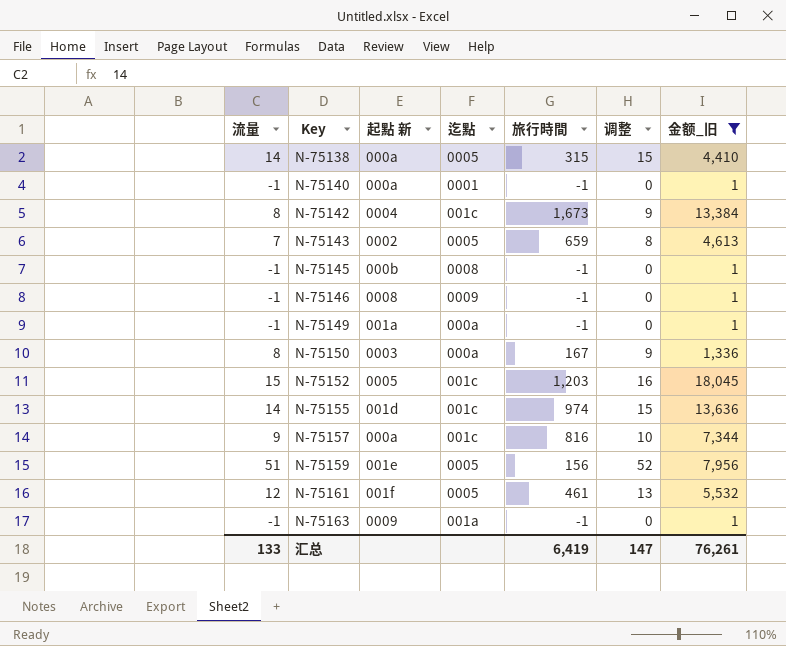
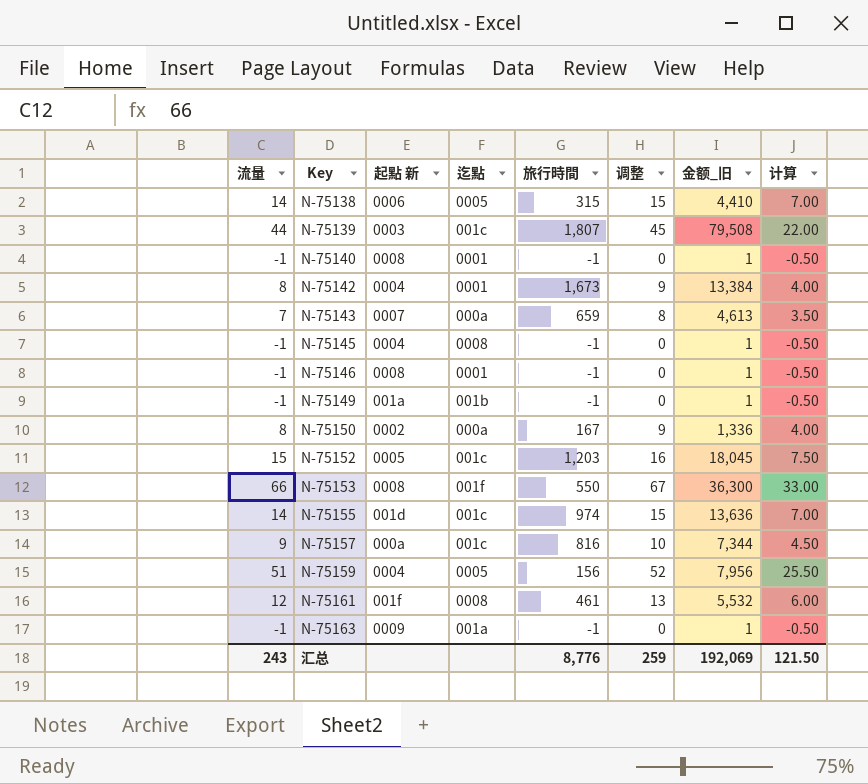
filter: 金额_旧 <= 18,045 -> none
column 计算 | formula: none -> [流量] * 0.5
N-75138 | 起點 新: 000a -> 0006
N-75140 | 起點 新: 000a -> 0008
N-75142 | 迄點: 001c -> 0001
N-75143 | 起點 新: 0002 -> 0007
N-75143 | 迄點: 0005 -> 000a
N-75145 | 起點 新: 000b -> 0004
N-75146 | 迄點: 0009 -> 0001
N-75149 | 迄點: 000a -> 001b
N-75150 | 起點 新: 0003 -> 0002
N-75159 | 起點 新: 001e -> 0004
N-75161 | 迄點: 0005 -> 0008
汇总 | 流量: 133 -> 243
汇总 | 旅行時間: 6,419 -> 8,776
汇总 | 调整: 147 -> 259
汇总 | 金额_旧: 76,261 -> 192,069

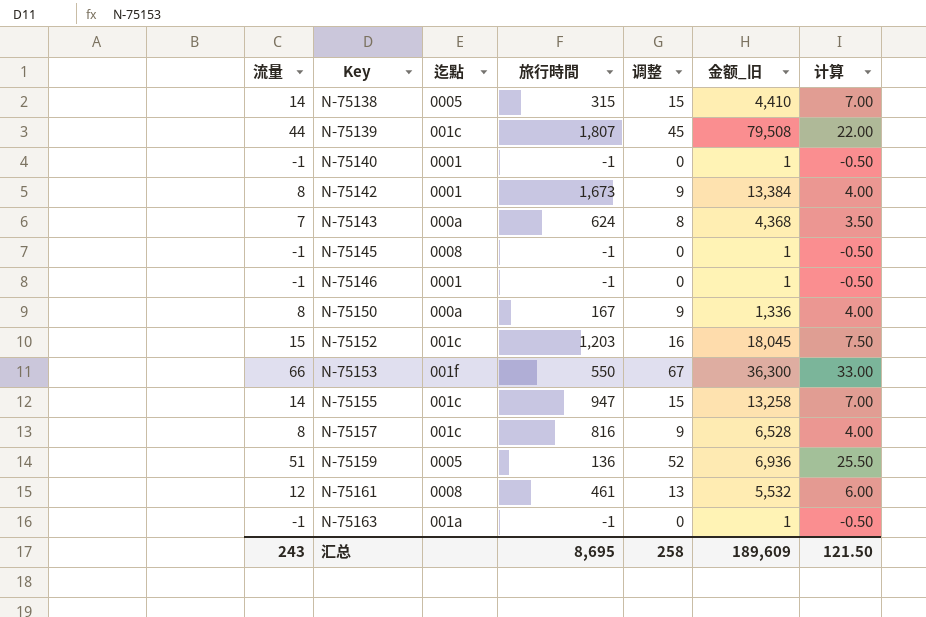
column 起點 新 | position: 3 -> none
row N-75149: -1 | 001a | 001b | -1 | 0 | 1 | -0.50 -> none
N-75143 | 旅行時間: 659 -> 624
N-75143 | 金额_旧: 4,613 -> 4,368
N-75155 | 旅行時間: 974 -> 947
N-75155 | 金额_旧: 13,636 -> 13,258
N-75157 | 流量: 9 -> 8
N-75157 | 调整: 10 -> 9
N-75157 | 金额_旧: 7,344 -> 6,528
N-75157 | 计算: 4.50 -> 4.00
N-75159 | 旅行時間: 156 -> 136
N-75159 | 金额_旧: 7,956 -> 6,936
汇总 | 旅行時間: 8,776 -> 8,695
汇总 | 调整: 259 -> 258
汇总 | 金额_旧: 192,069 -> 189,609

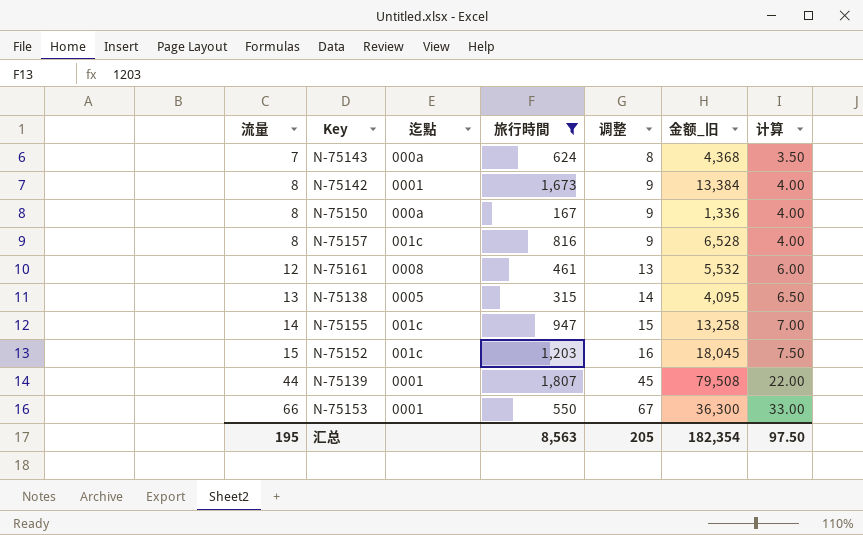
filter: none -> 旅行時間 >= 167
row order: Key ascending -> 流量 ascending
N-75138 | 流量: 14 -> 13
N-75138 | 调整: 15 -> 14
N-75138 | 金额_旧: 4,410 -> 4,095
N-75138 | 计算: 7.00 -> 6.50
N-75139 | 迄點: 001c -> 0001
N-75153 | 迄點: 001f -> 0001
汇总 | 流量: 243 -> 195
汇总 | 旅行時間: 8,695 -> 8,563
汇总 | 调整: 258 -> 205
汇总 | 金额_旧: 189,609 -> 182,354
汇总 | 计算: 121.50 -> 97.50

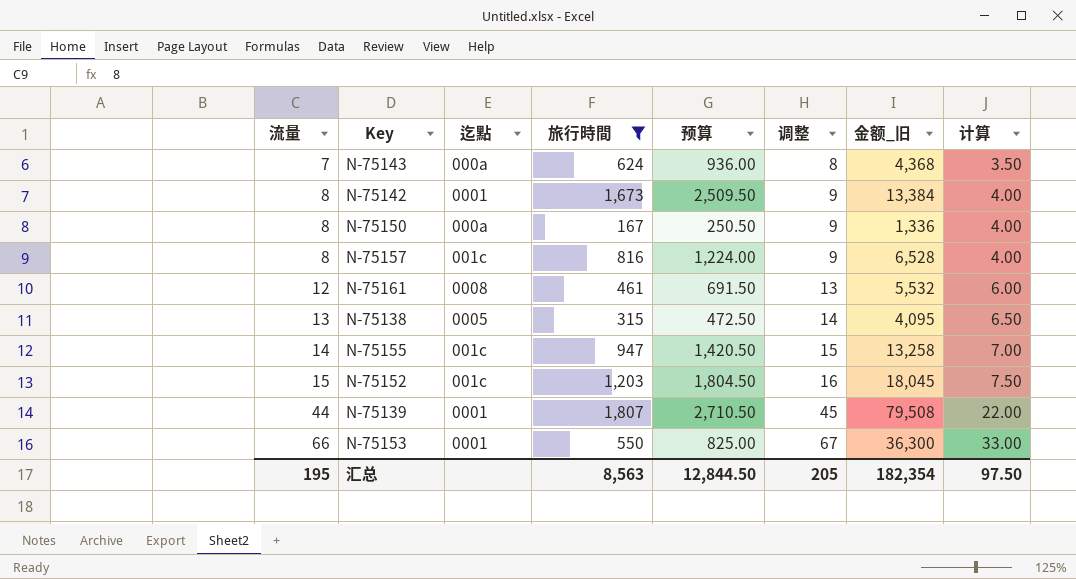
column 预算 | formula: none -> [旅行時間] * 1.5

